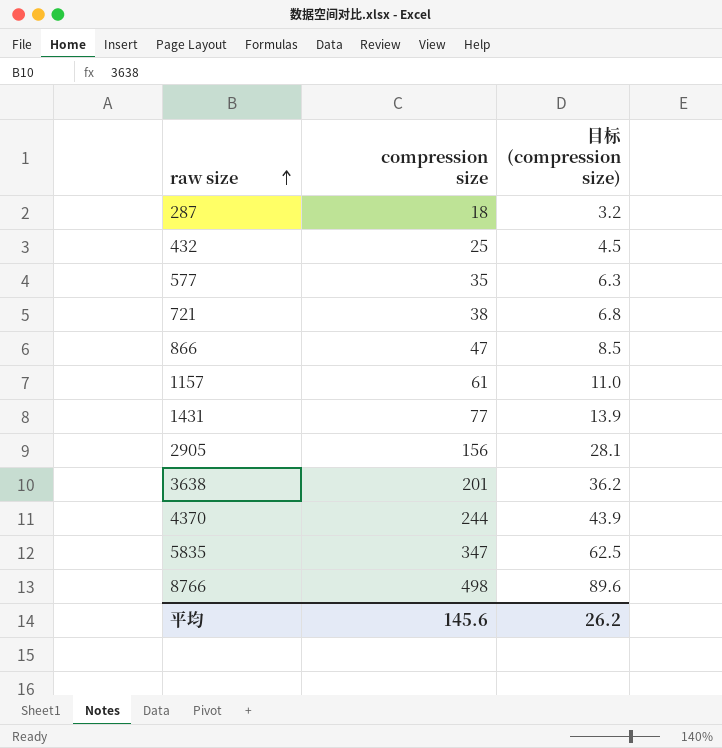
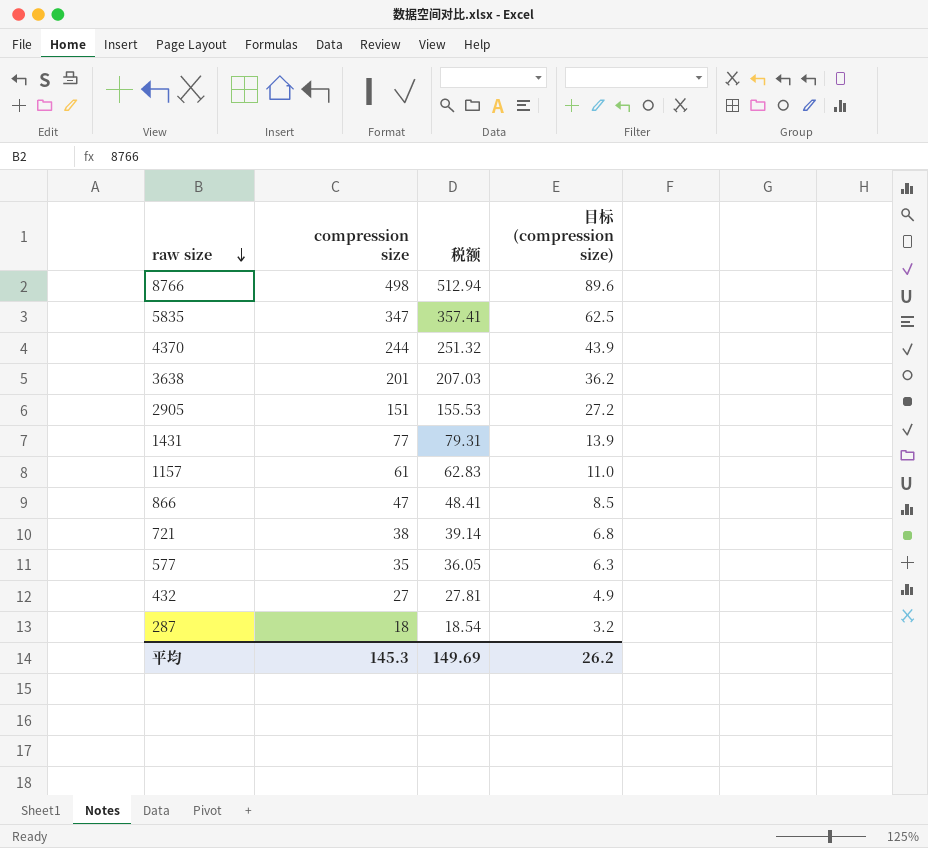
row order: raw size ascending -> raw size descending
column 税额 | formula: none -> [compression size] * 1.03
2905 | compression size: 156 -> 151
2905 | 目标 (compression size): 28.1 -> 27.2
432 | compression size: 25 -> 27
432 | 目标 (compression size): 4.5 -> 4.9
平均 | compression size: 145.6 -> 145.3

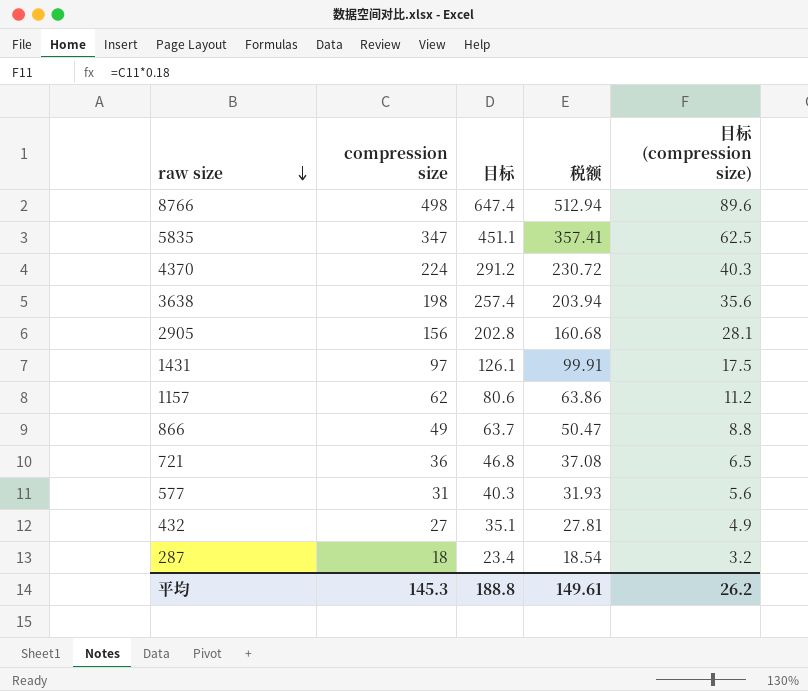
column 目标 | formula: none -> [compression size] * 1.3
4370 | compression size: 244 -> 224
4370 | 税额: 251.32 -> 230.72
4370 | 目标 (compression size): 43.9 -> 40.3
3638 | compression size: 201 -> 198
3638 | 税额: 207.03 -> 203.94
3638 | 目标 (compression size): 36.2 -> 35.6
2905 | compression size: 151 -> 156
2905 | 税额: 155.53 -> 160.68
2905 | 目标 (compression size): 27.2 -> 28.1
1431 | compression size: 77 -> 97
1431 | 税额: 79.31 -> 99.91
1431 | 目标 (compression size): 13.9 -> 17.5
1157 | compression size: 61 -> 62
1157 | 税额: 62.83 -> 63.86
1157 | 目标 (compression size): 11.0 -> 11.2
866 | compression size: 47 -> 49
866 | 税额: 48.41 -> 50.47
866 | 目标 (compression size): 8.5 -> 8.8
721 | compression size: 38 -> 36
721 | 税额: 39.14 -> 37.08
721 | 目标 (compression size): 6.8 -> 6.5
577 | compression size: 35 -> 31
577 | 税额: 36.05 -> 31.93
577 | 目标 (compression size): 6.3 -> 5.6
平均 | 税额: 149.69 -> 149.61

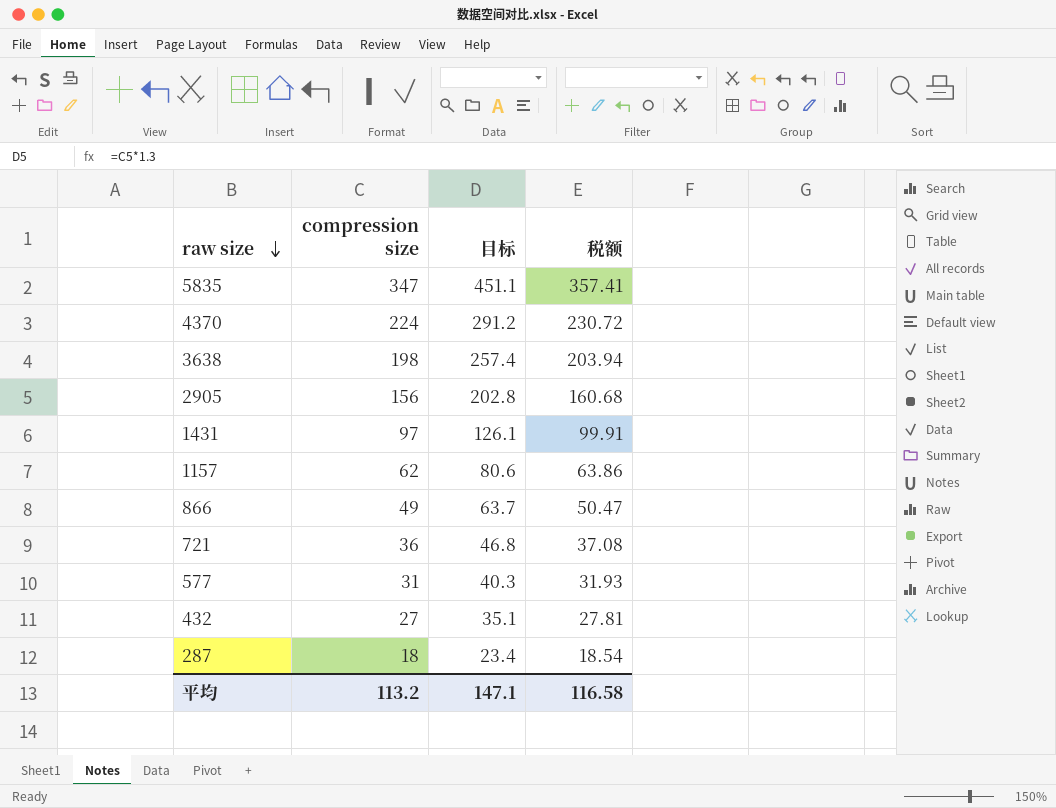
column 目标 (compression size) | formula: [compression size] * 0.18 -> none
row 8766: 498 | 647.4 | 512.94 | 89.6 -> none
平均 | compression size: 145.3 -> 113.2
平均 | 目标: 188.8 -> 147.1
平均 | 税额: 149.61 -> 116.58

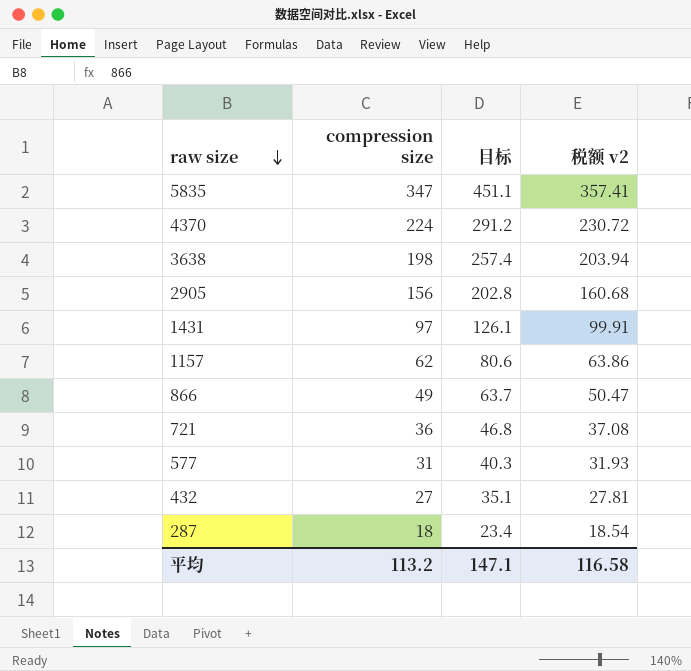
column name: 税额 -> 税额 v2

